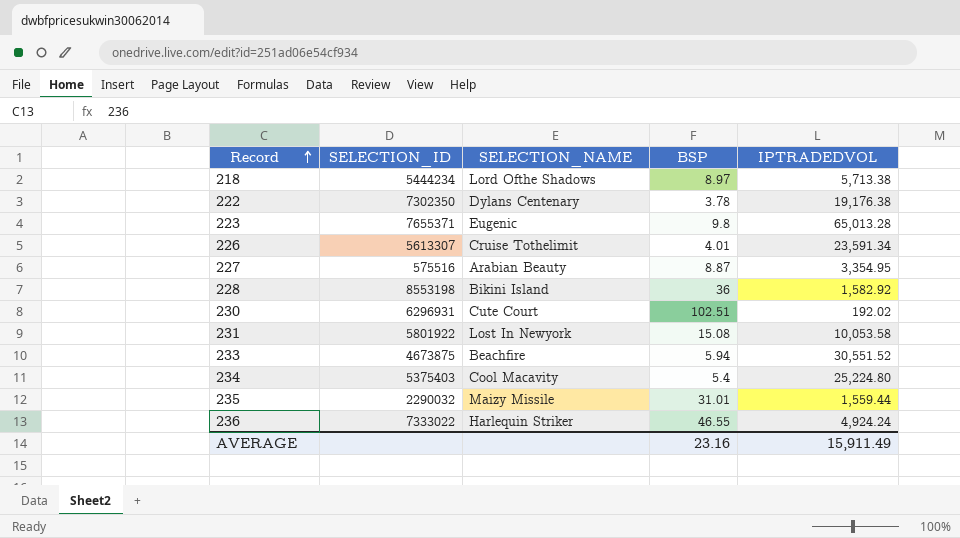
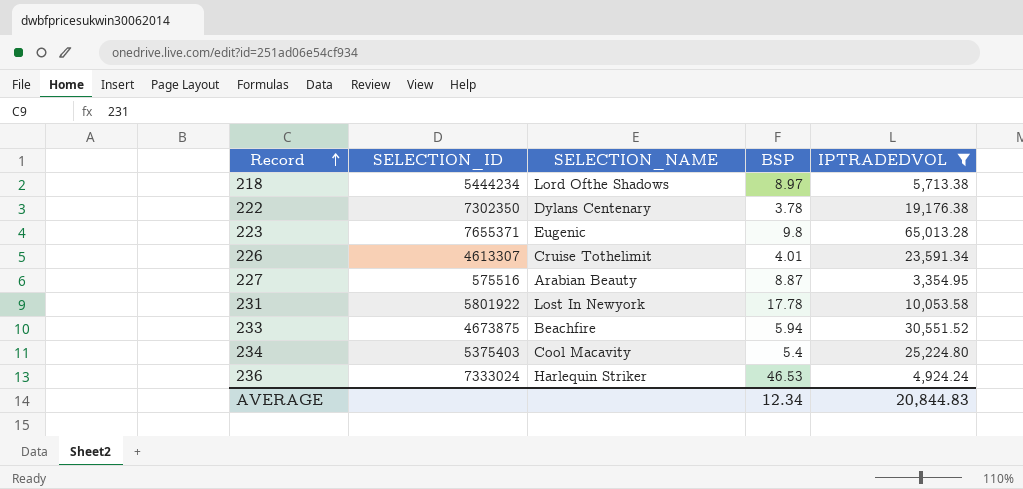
filter: none -> IPTRADEDVOL >= 3,354.95
226 | SELECTION_ID: 5613307 -> 4613307
231 | BSP: 15.08 -> 17.78
236 | SELECTION_ID: 7333022 -> 7333024
236 | BSP: 46.55 -> 46.53
AVERAGE | BSP: 23.16 -> 12.34
AVERAGE | IPTRADEDVOL: 15,911.49 -> 20,844.83

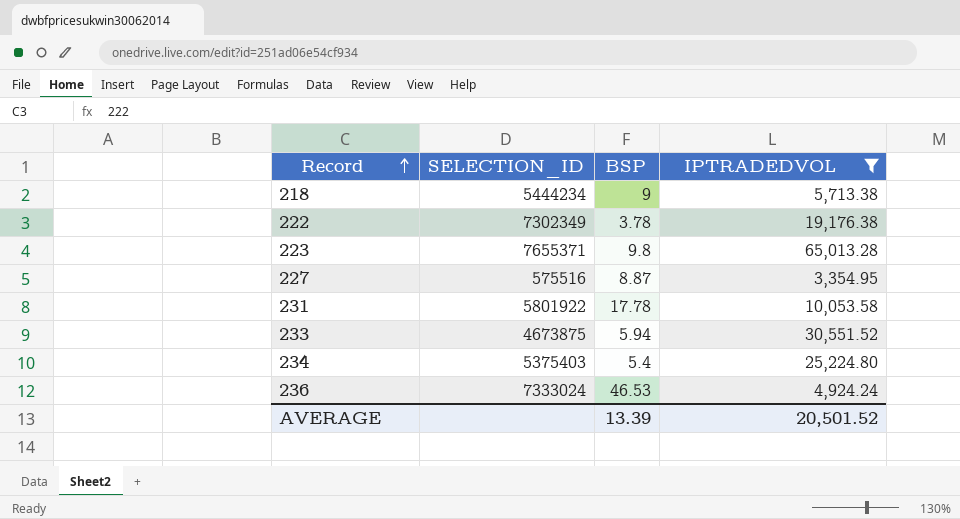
column SELECTION_NAME | position: 3 -> none
row 226: 4613307 | Cruise Tothelimit | 4.01 | 23,591.34 -> none
218 | BSP: 8.97 -> 9
222 | SELECTION_ID: 7302350 -> 7302349
AVERAGE | BSP: 12.34 -> 13.39
AVERAGE | IPTRADEDVOL: 20,844.83 -> 20,501.52

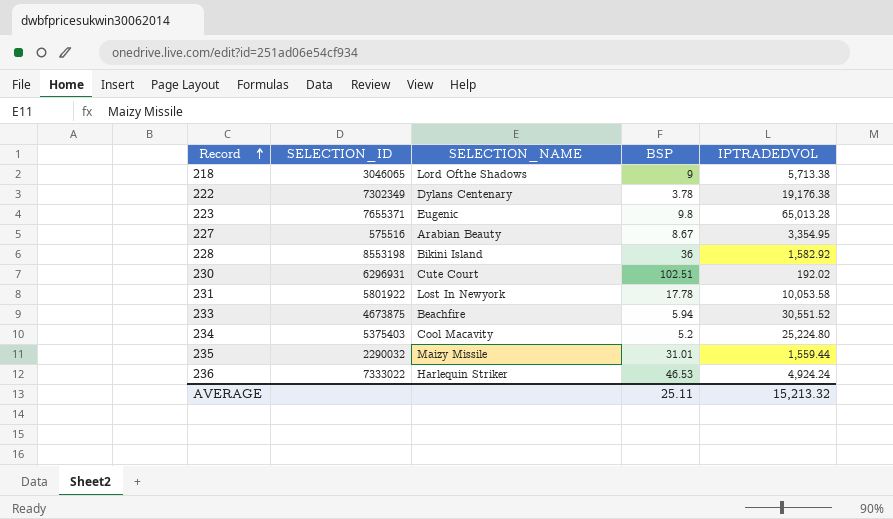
filter: IPTRADEDVOL >= 3,354.95 -> none
column SELECTION_NAME | position: none -> 3
218 | SELECTION_ID: 5444234 -> 3046065
227 | BSP: 8.87 -> 8.67
234 | BSP: 5.4 -> 5.2
236 | SELECTION_ID: 7333024 -> 7333022
AVERAGE | BSP: 13.39 -> 25.11
AVERAGE | IPTRADEDVOL: 20,501.52 -> 15,213.32

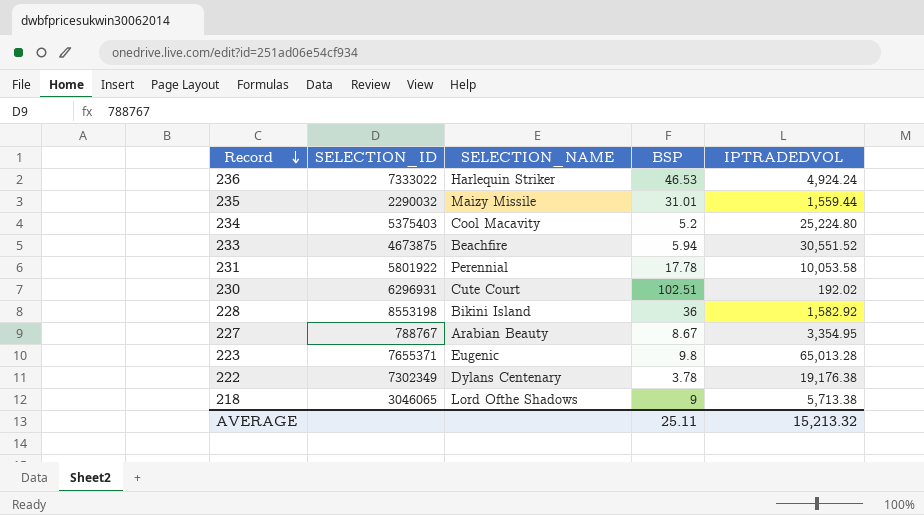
row order: Record ascending -> Record descending
231 | SELECTION_NAME: Lost In Newyork -> Perennial
227 | SELECTION_ID: 575516 -> 788767

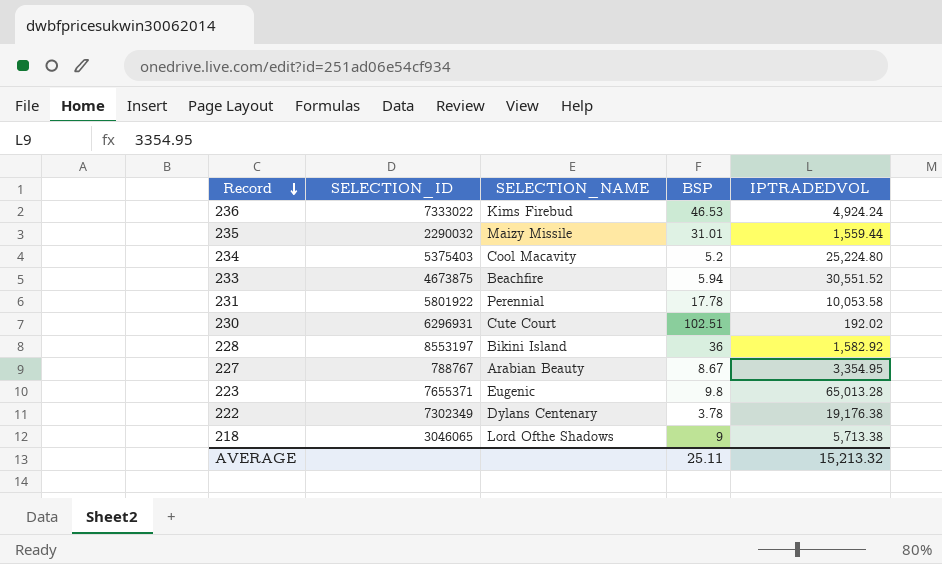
236 | SELECTION_NAME: Harlequin Striker -> Kims Firebud
228 | SELECTION_ID: 8553198 -> 8553197

